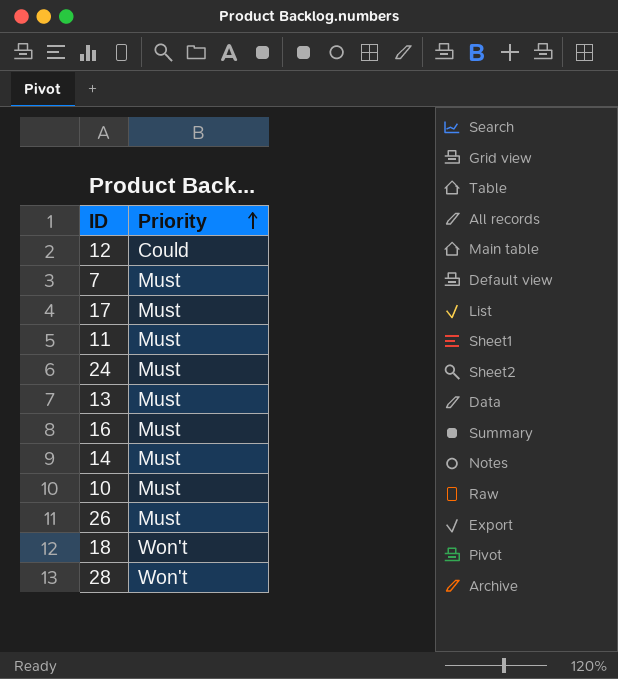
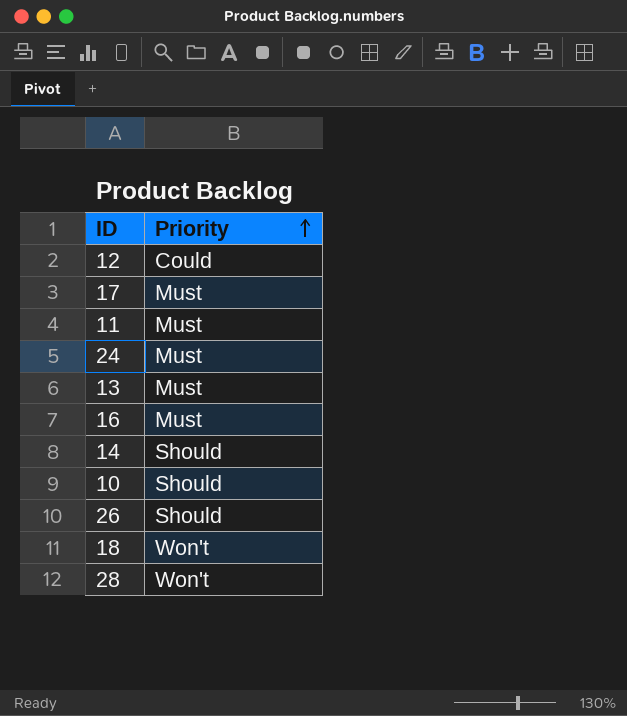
row 7: Must -> none
14 | Priority: Must -> Should
10 | Priority: Must -> Should
26 | Priority: Must -> Should

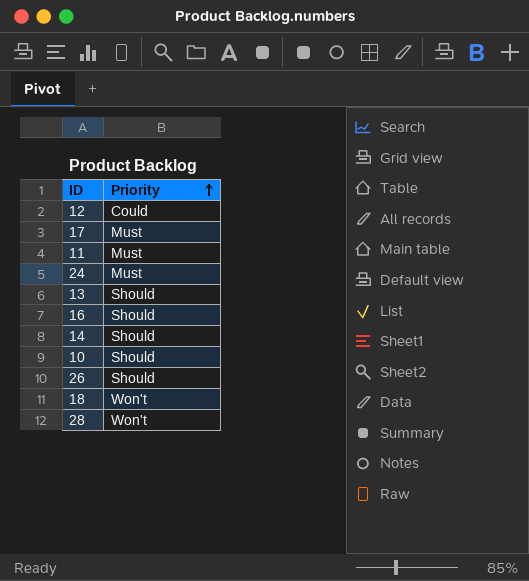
13 | Priority: Must -> Should
16 | Priority: Must -> Should

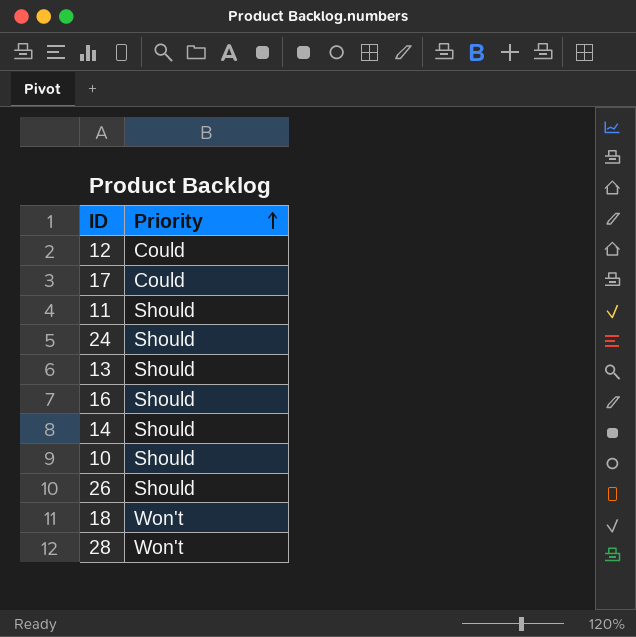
17 | Priority: Must -> Could
11 | Priority: Must -> Should
24 | Priority: Must -> Should

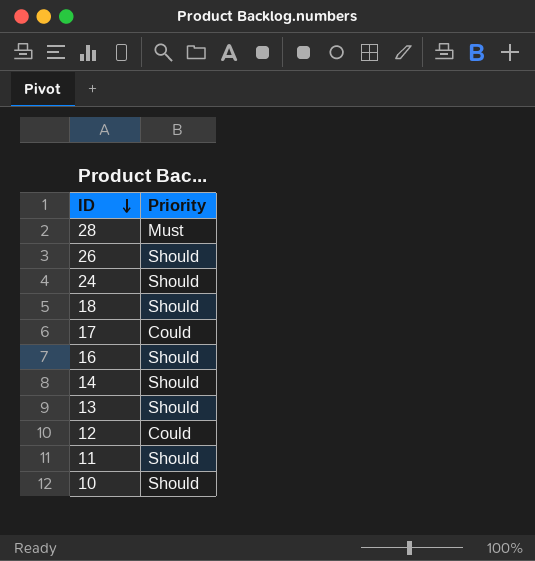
row order: Priority ascending -> ID descending
28 | Priority: Won't -> Must
18 | Priority: Won't -> Should

